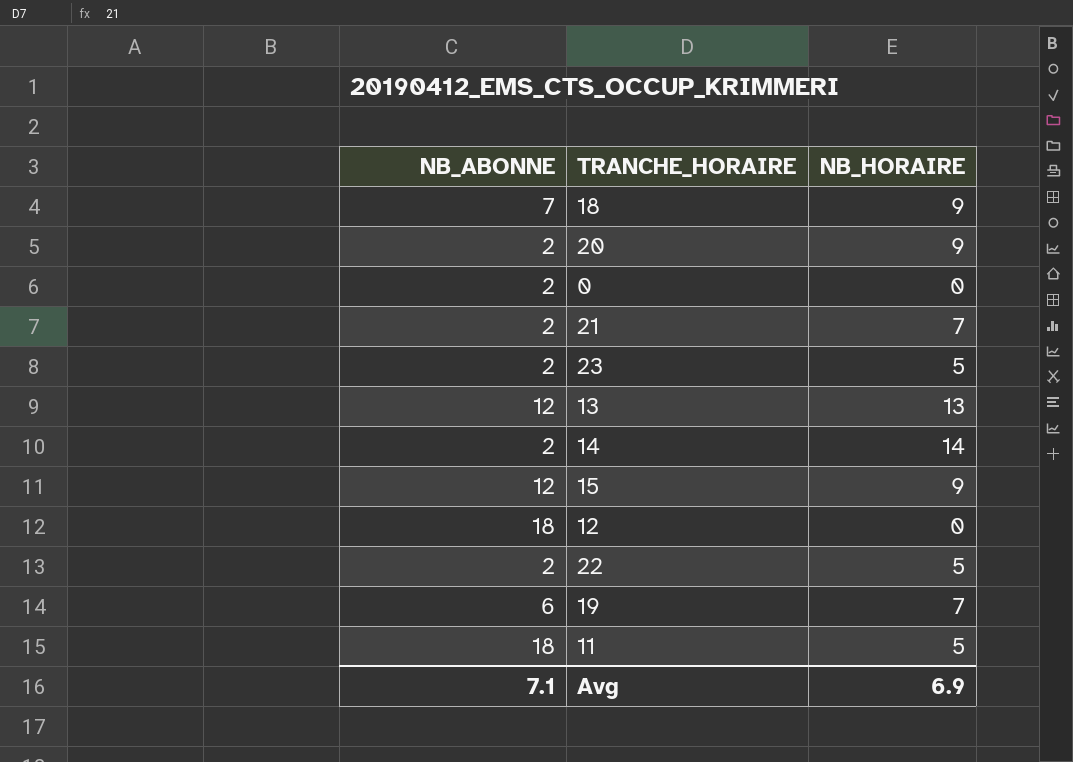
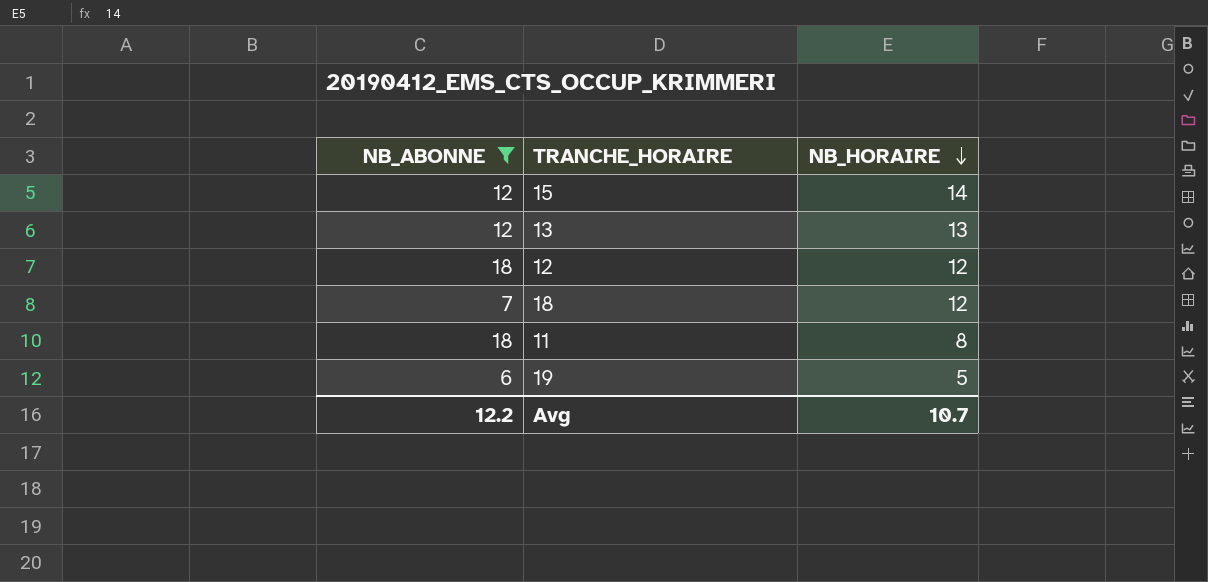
filter: none -> NB_ABONNE != 2
row order: none -> NB_HORAIRE descending
15 | NB_HORAIRE: 9 -> 14
12 | NB_HORAIRE: 0 -> 12
18 | NB_HORAIRE: 9 -> 12
11 | NB_HORAIRE: 5 -> 8
19 | NB_HORAIRE: 7 -> 5
Avg | NB_ABONNE: 7.1 -> 12.2
Avg | NB_HORAIRE: 6.9 -> 10.7

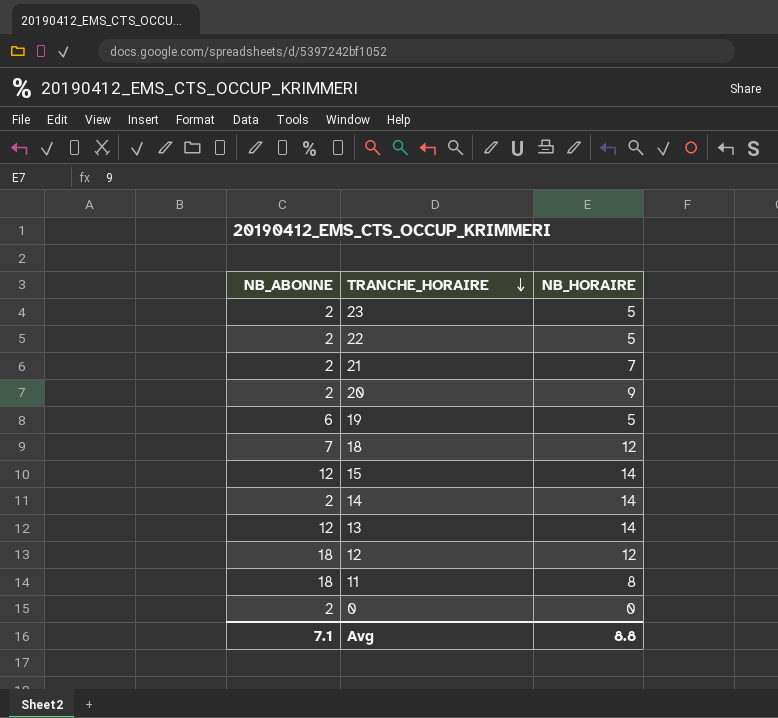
filter: NB_ABONNE != 2 -> none
row order: NB_HORAIRE descending -> TRANCHE_HORAIRE descending
13 | NB_HORAIRE: 13 -> 14
Avg | NB_ABONNE: 12.2 -> 7.1
Avg | NB_HORAIRE: 10.7 -> 8.8

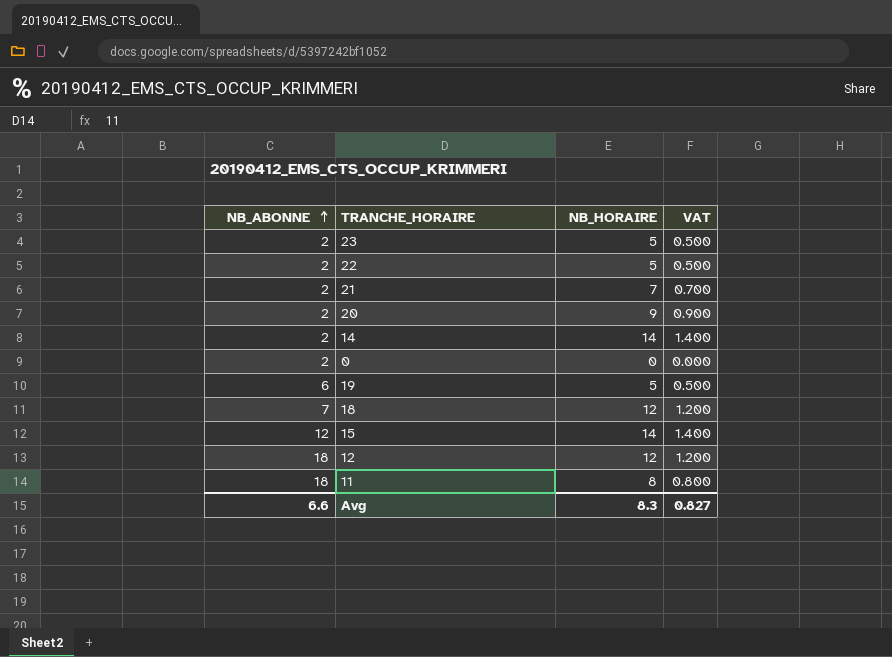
row order: TRANCHE_HORAIRE descending -> NB_ABONNE ascending
column VAT | formula: none -> [NB_HORAIRE] * 0.1
row 13: 12 | 14 -> none
Avg | NB_ABONNE: 7.1 -> 6.6
Avg | NB_HORAIRE: 8.8 -> 8.3

